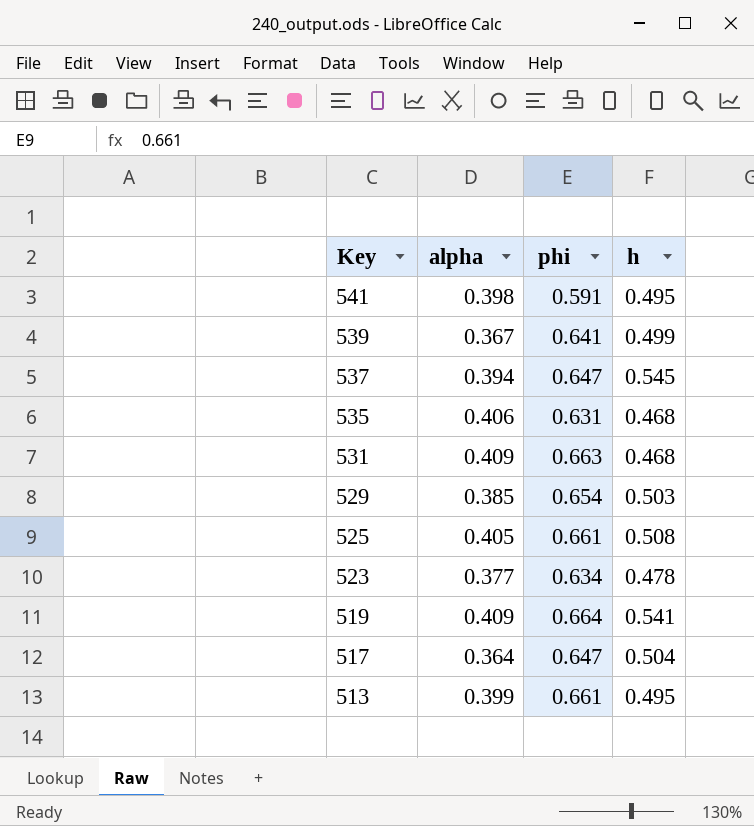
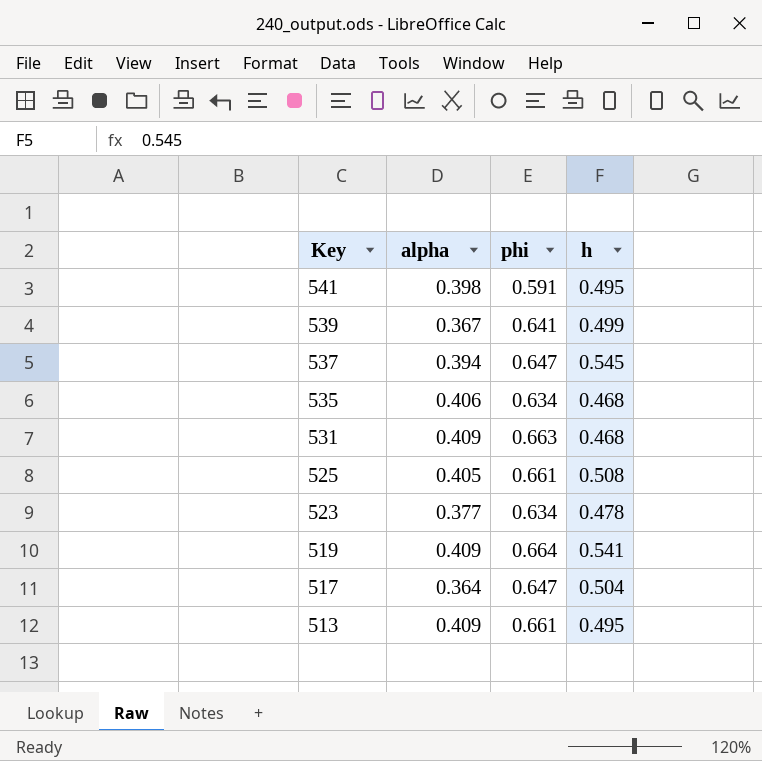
row 529: 0.385 | 0.654 | 0.503 -> none
535 | phi: 0.631 -> 0.634
513 | alpha: 0.399 -> 0.409

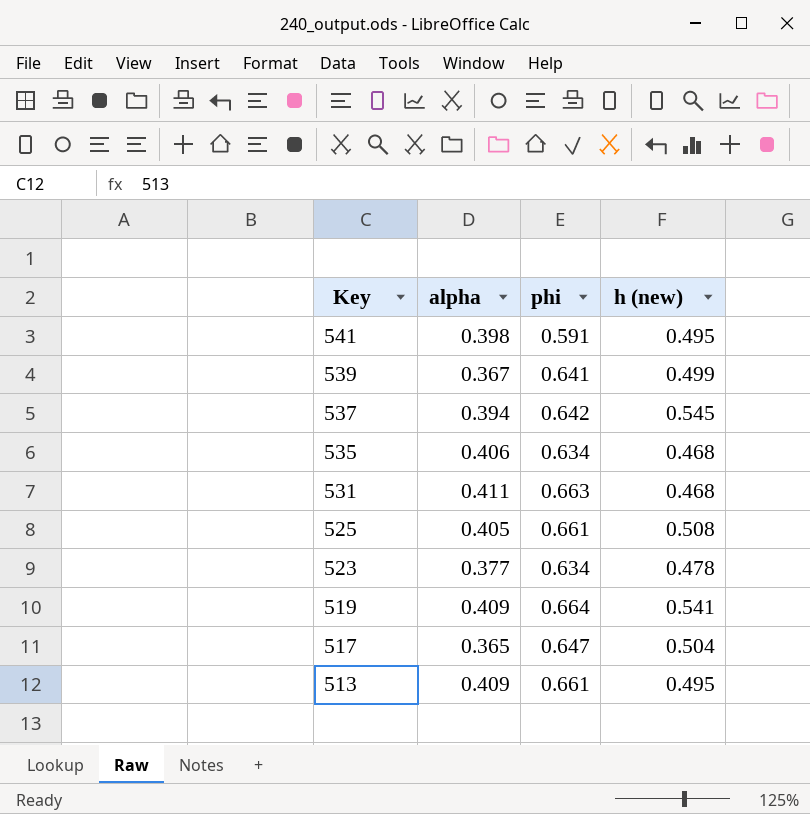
column name: h -> h (new)
537 | phi: 0.647 -> 0.642
531 | alpha: 0.409 -> 0.411
517 | alpha: 0.364 -> 0.365

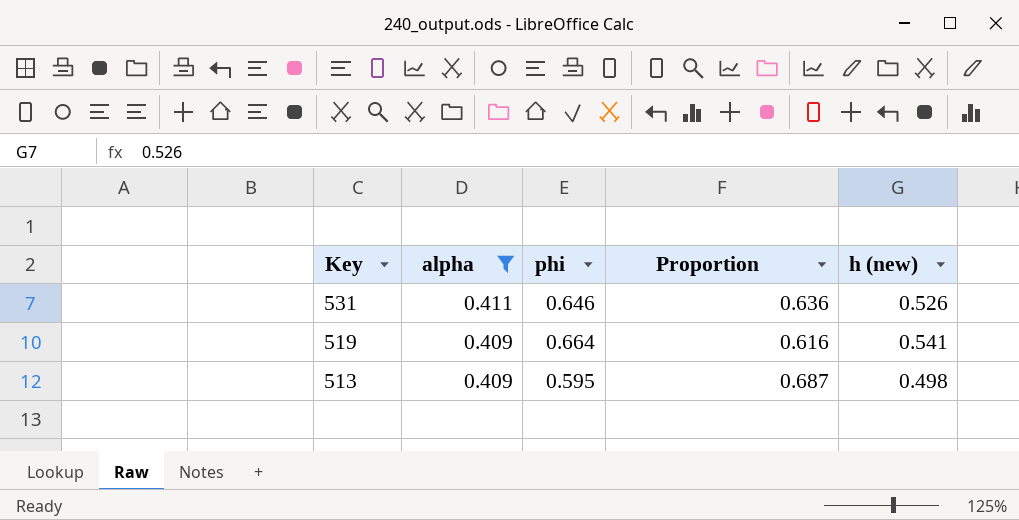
filter: none -> alpha >= 0.409
column Proportion | formula: none -> [alpha] / [phi]
531 | phi: 0.663 -> 0.646
531 | h (new): 0.468 -> 0.526
513 | phi: 0.661 -> 0.595
513 | h (new): 0.495 -> 0.498

